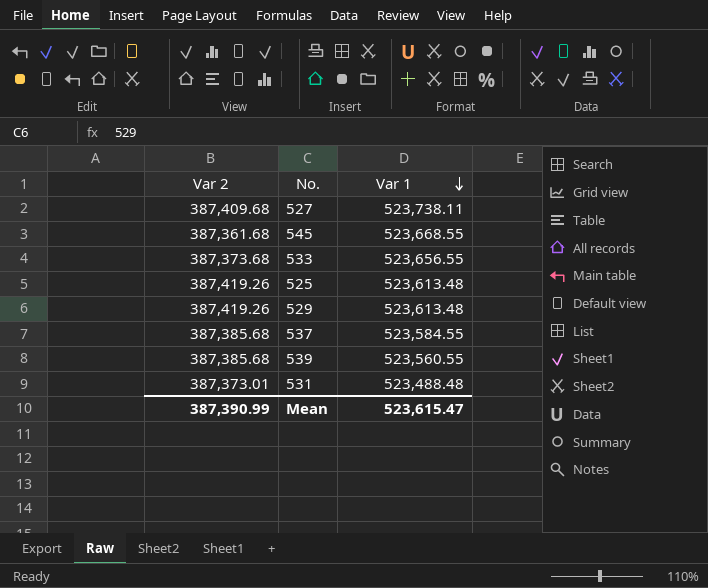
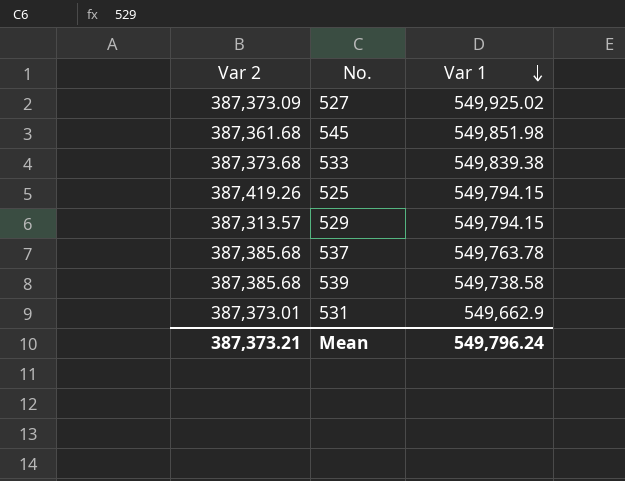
527 | Var 2: 387,409.68 -> 387,373.09
527 | Var 1: 523,738.11 -> 549,925.02
545 | Var 1: 523,668.55 -> 549,851.98
533 | Var 1: 523,656.55 -> 549,839.38
525 | Var 1: 523,613.48 -> 549,794.15
529 | Var 2: 387,419.26 -> 387,313.57
529 | Var 1: 523,613.48 -> 549,794.15
537 | Var 1: 523,584.55 -> 549,763.78
539 | Var 1: 523,560.55 -> 549,738.58
531 | Var 1: 523,488.48 -> 549,662.9
Mean | Var 2: 387,390.99 -> 387,373.21
Mean | Var 1: 523,615.47 -> 549,796.24

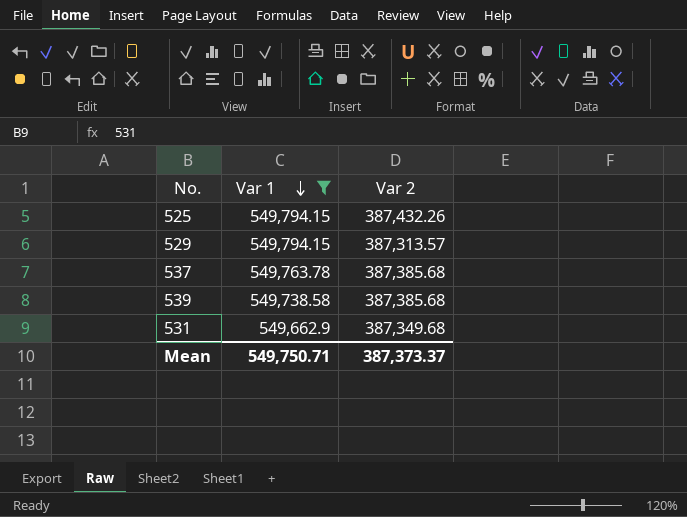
filter: none -> Var 1 <= 549,794.15
column Var 2 | position: 1 -> 3
525 | Var 2: 387,419.26 -> 387,432.26
531 | Var 2: 387,373.01 -> 387,349.68
Mean | Var 1: 549,796.24 -> 549,750.71
Mean | Var 2: 387,373.21 -> 387,373.37

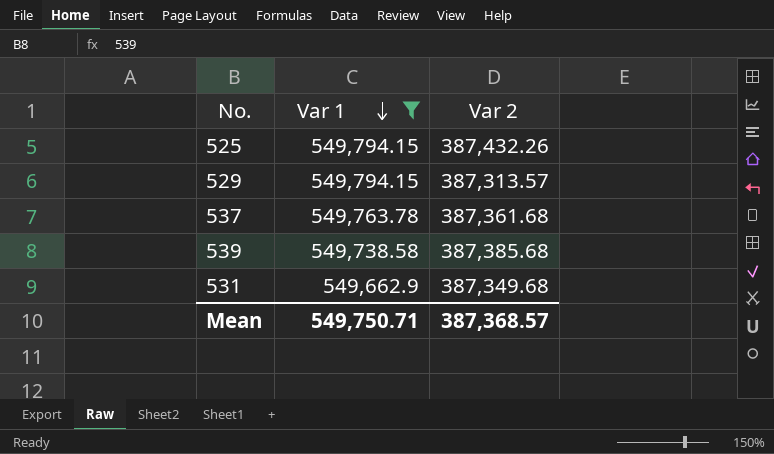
537 | Var 2: 387,385.68 -> 387,361.68
Mean | Var 2: 387,373.37 -> 387,368.57

